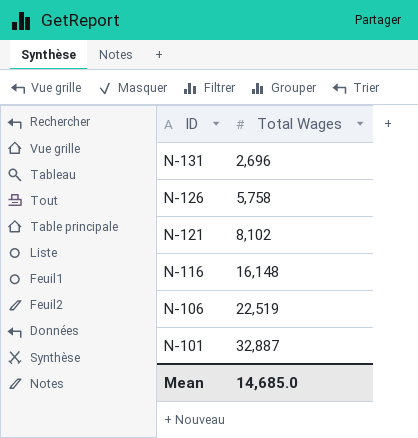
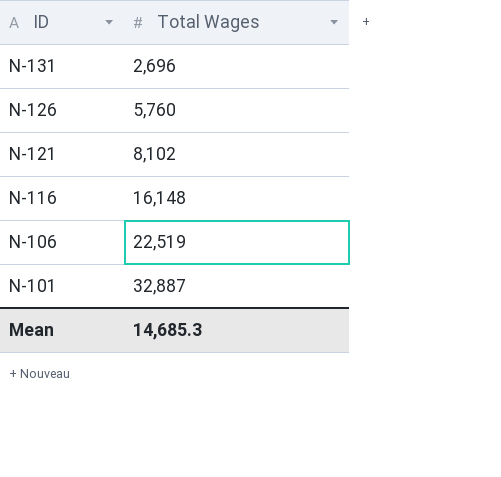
N-126 | Total Wages: 5,758 -> 5,760
Mean | Total Wages: 14,685.0 -> 14,685.3

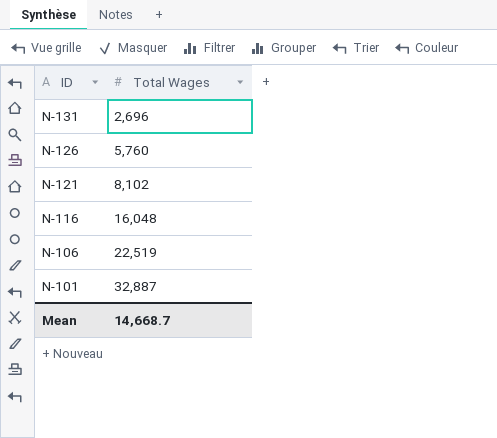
N-116 | Total Wages: 16,148 -> 16,048
Mean | Total Wages: 14,685.3 -> 14,668.7

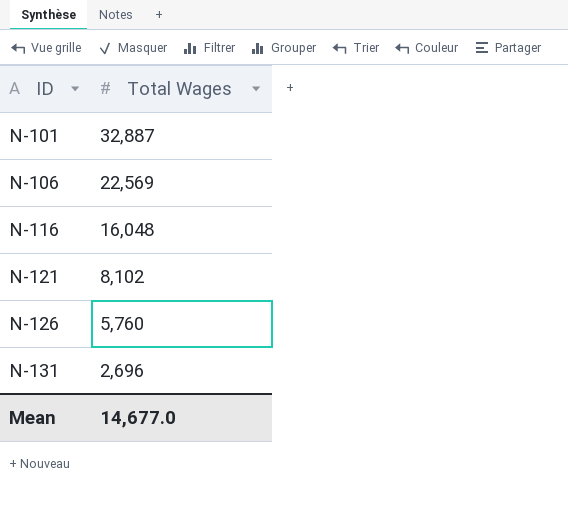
row order: ID descending -> ID ascending
N-106 | Total Wages: 22,519 -> 22,569
Mean | Total Wages: 14,668.7 -> 14,677.0

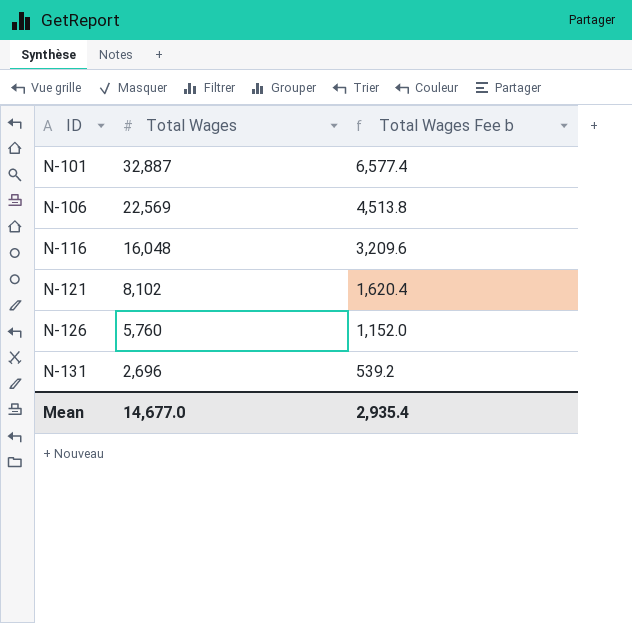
column Total Wages Fee b | formula: none -> [Total Wages] * 0.2

